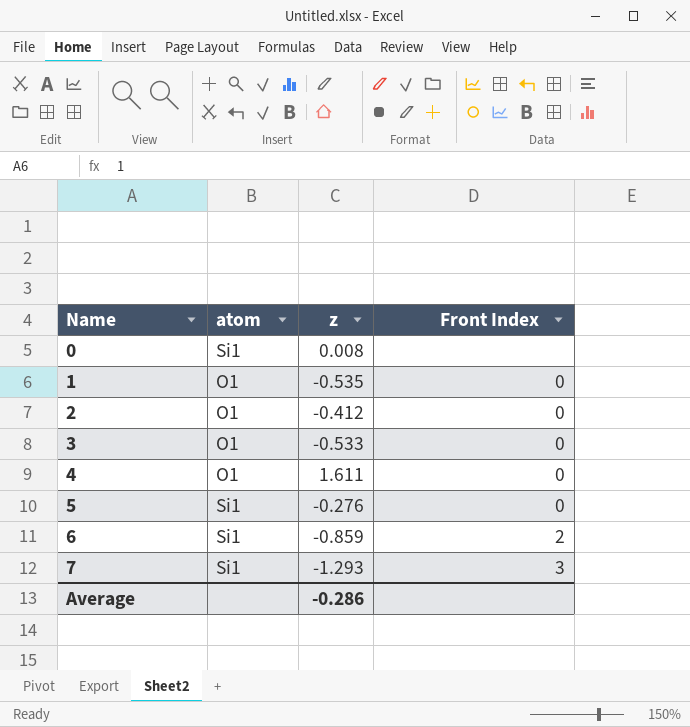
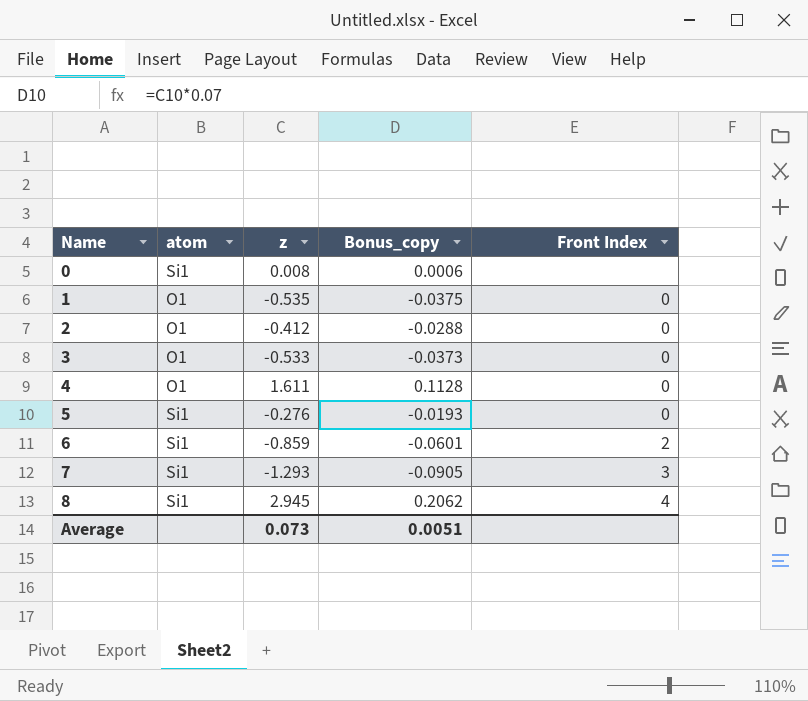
column Bonus_copy | formula: none -> [z] * 0.07
row 8: none -> Si1 | 2.945 | 0.2062 | 4
Average | z: -0.286 -> 0.073

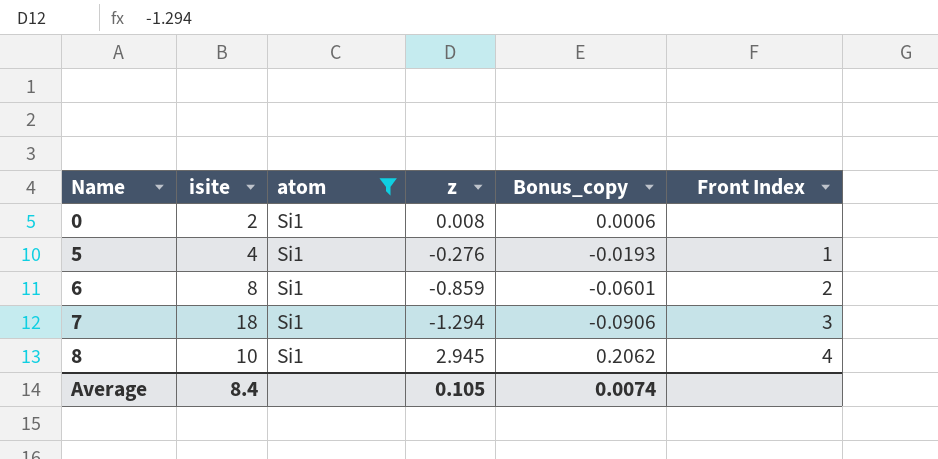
filter: none -> atom = Si1
column isite | position: none -> 2
5 | Front Index: 0 -> 1
7 | z: -1.293 -> -1.294
7 | Bonus_copy: -0.0905 -> -0.0906
Average | z: 0.073 -> 0.105
Average | Bonus_copy: 0.0051 -> 0.0074

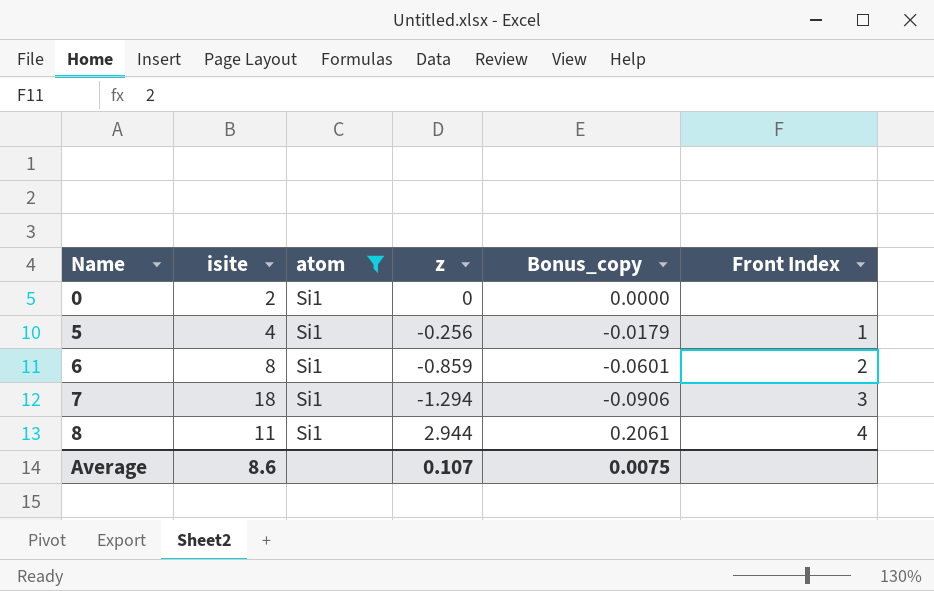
0 | z: 0.008 -> 0
0 | Bonus_copy: 0.0006 -> 0.0000
5 | z: -0.276 -> -0.256
5 | Bonus_copy: -0.0193 -> -0.0179
8 | isite: 10 -> 11
8 | z: 2.945 -> 2.944
8 | Bonus_copy: 0.2062 -> 0.2061
Average | isite: 8.4 -> 8.6
Average | z: 0.105 -> 0.107
Average | Bonus_copy: 0.0074 -> 0.0075

